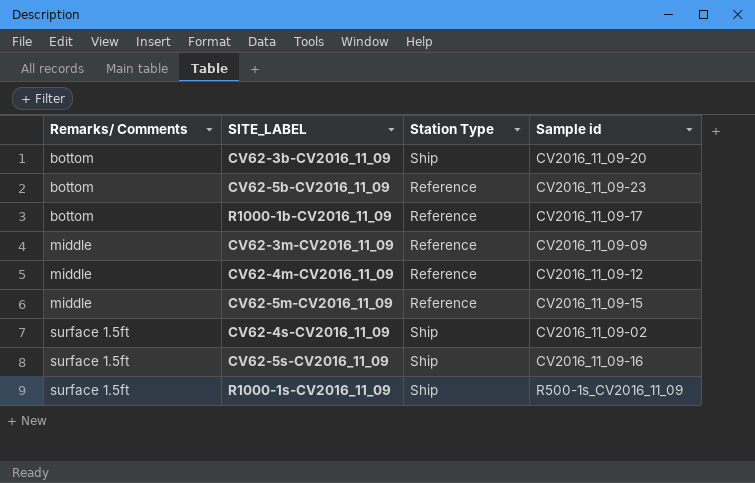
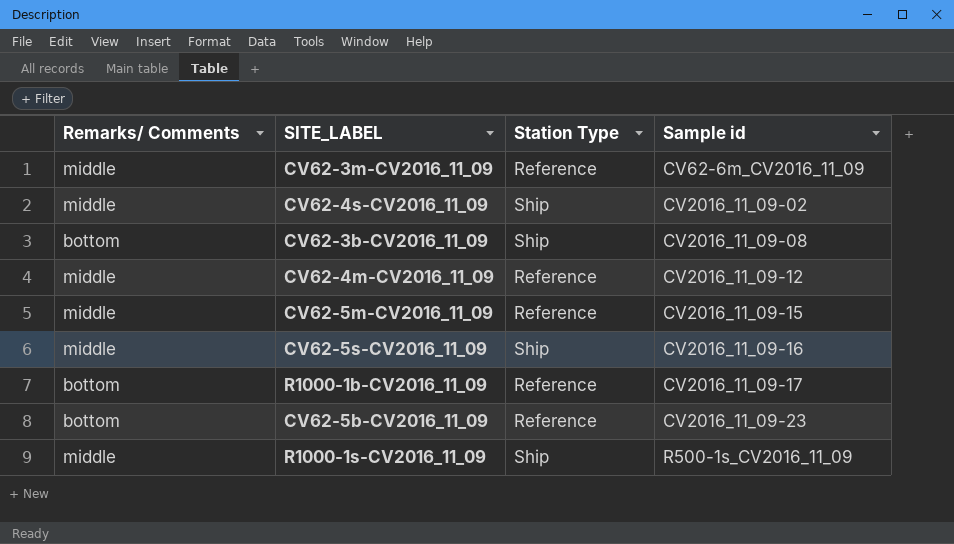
row order: Remarks/ Comments ascending -> Sample id ascending
CV62-3m-CV2016_11_09 | Sample id: CV2016_11_09-09 -> CV62-6m_CV2016_11_09
CV62-4s-CV2016_11_09 | Remarks/ Comments: surface 1.5ft -> middle
CV62-3b-CV2016_11_09 | Sample id: CV2016_11_09-20 -> CV2016_11_09-08
CV62-5s-CV2016_11_09 | Remarks/ Comments: surface 1.5ft -> middle
R1000-1s-CV2016_11_09 | Remarks/ Comments: surface 1.5ft -> middle

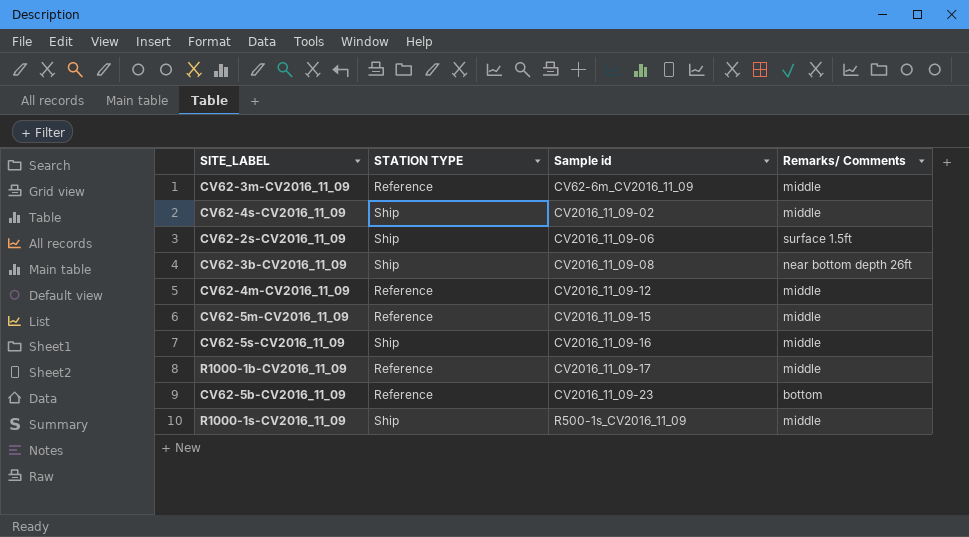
column name: Station Type -> STATION TYPE
column Remarks/ Comments | position: 1 -> 4
row CV62-2s-CV2016_11_09: none -> Ship | CV2016_11_09-06 | surface 1.5ft
CV62-3b-CV2016_11_09 | Remarks/ Comments: bottom -> near bottom depth 26ft
R1000-1b-CV2016_11_09 | Remarks/ Comments: bottom -> middle

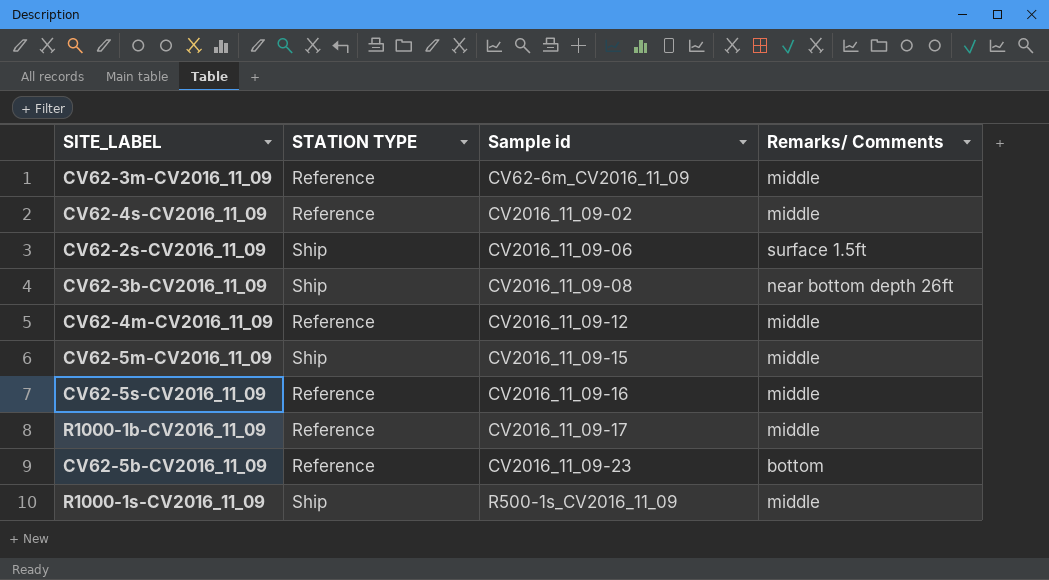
CV62-4s-CV2016_11_09 | STATION TYPE: Ship -> Reference
CV62-5m-CV2016_11_09 | STATION TYPE: Reference -> Ship
CV62-5s-CV2016_11_09 | STATION TYPE: Ship -> Reference

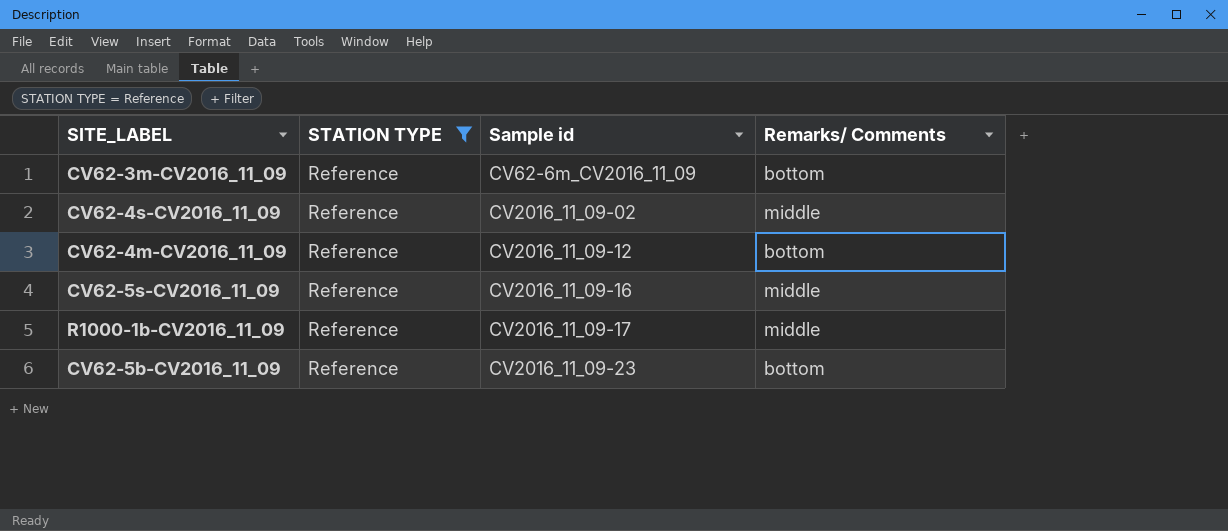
filter: none -> STATION TYPE = Reference
CV62-3m-CV2016_11_09 | Remarks/ Comments: middle -> bottom
CV62-4m-CV2016_11_09 | Remarks/ Comments: middle -> bottom

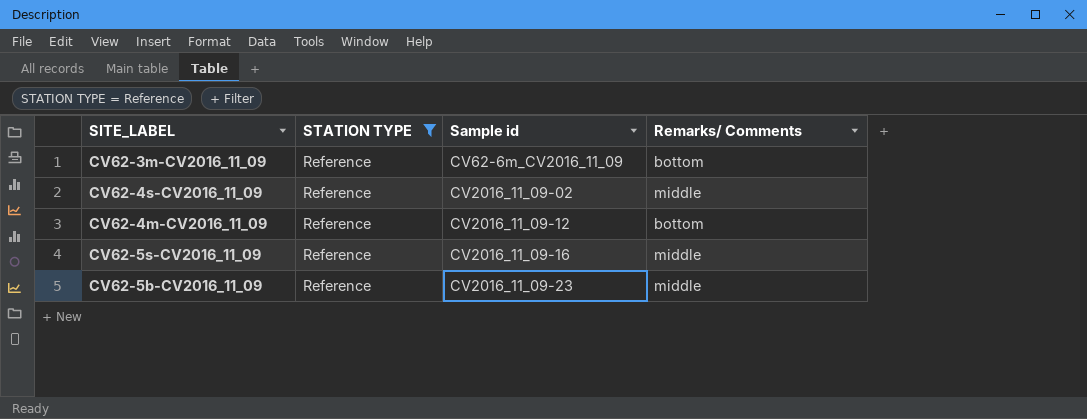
row R1000-1b-CV2016_11_09: Reference | CV2016_11_09-17 | middle -> none
CV62-5b-CV2016_11_09 | Remarks/ Comments: bottom -> middle

